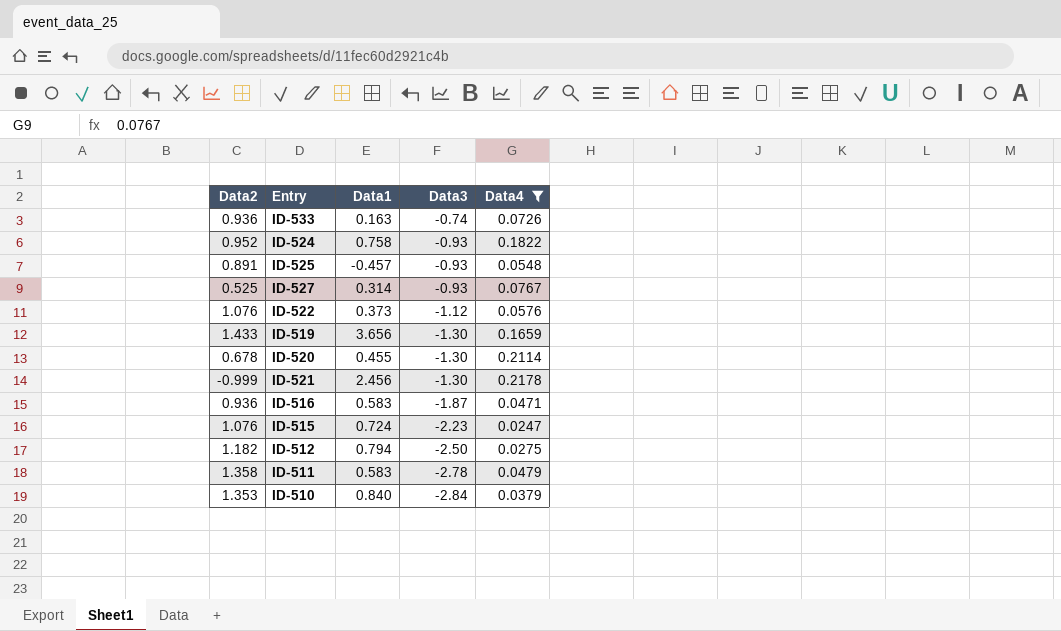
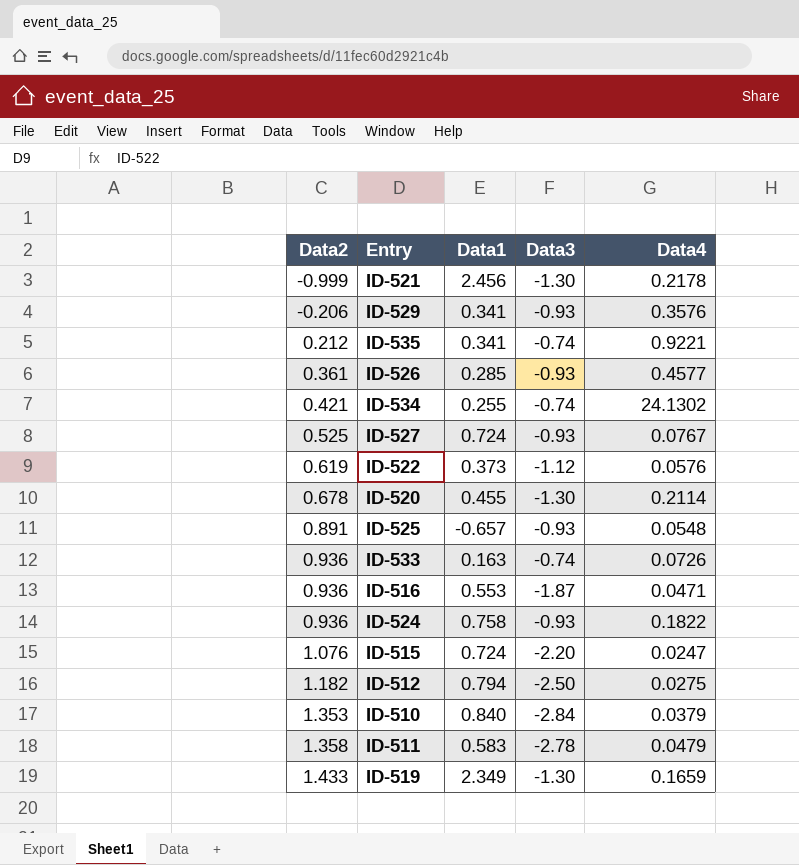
filter: Data4 <= 0.2178 -> none
row order: Data3 descending -> Data2 ascending
ID-527 | Data1: 0.314 -> 0.724
ID-522 | Data2: 1.076 -> 0.619
ID-525 | Data1: -0.457 -> -0.657
ID-516 | Data1: 0.583 -> 0.553
ID-524 | Data2: 0.952 -> 0.936
ID-515 | Data3: -2.23 -> -2.20
ID-519 | Data1: 3.656 -> 2.349

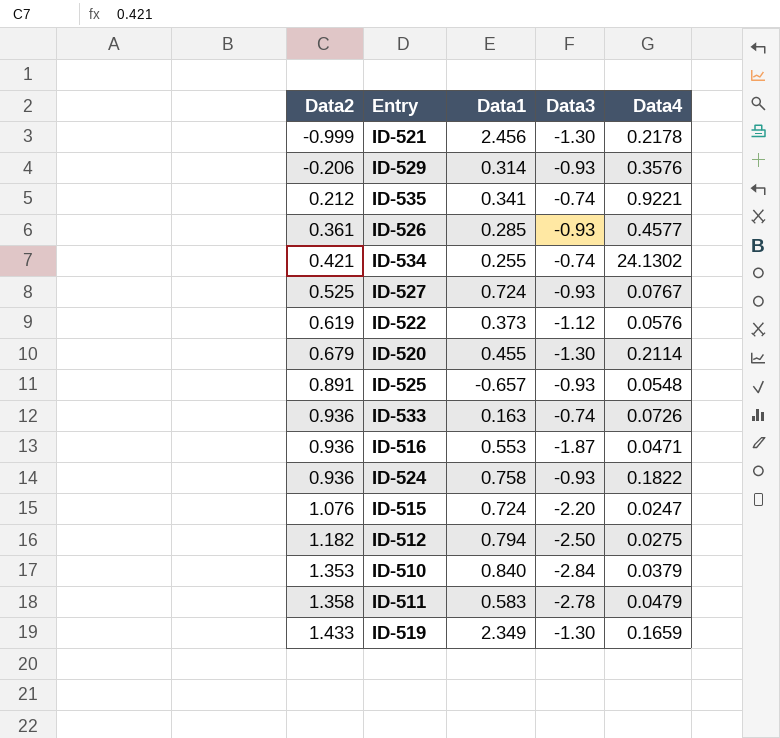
ID-529 | Data1: 0.341 -> 0.314
ID-520 | Data2: 0.678 -> 0.679

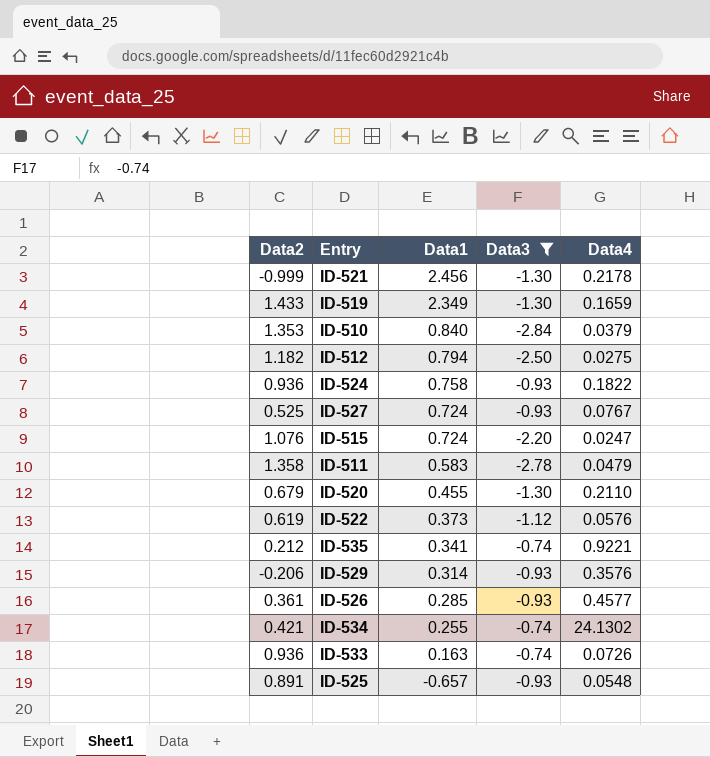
filter: none -> Data3 != -1.87
row order: Data2 ascending -> Data1 descending
ID-520 | Data4: 0.2114 -> 0.2110

